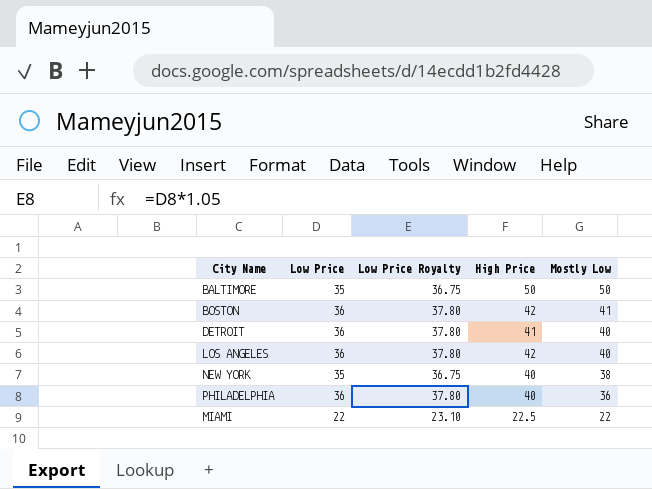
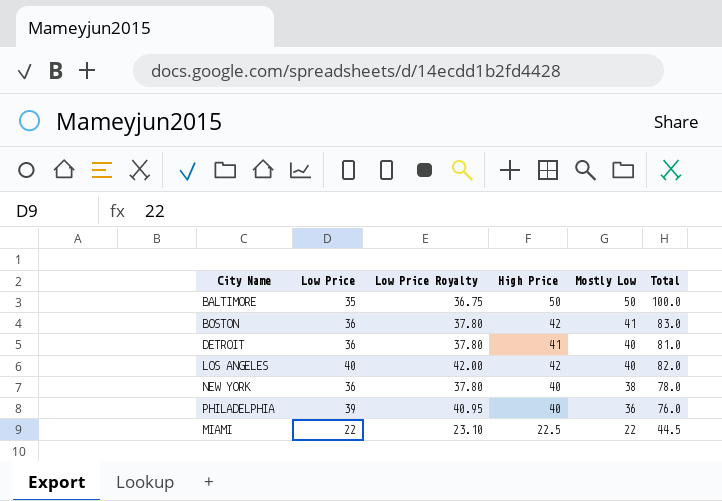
column Total | formula: none -> [High Price] + [Mostly Low]
LOS ANGELES | Low Price: 36 -> 40
LOS ANGELES | Low Price Royalty: 37.80 -> 42.00
NEW YORK | Low Price: 35 -> 36
NEW YORK | Low Price Royalty: 36.75 -> 37.80
PHILADELPHIA | Low Price: 36 -> 39
PHILADELPHIA | Low Price Royalty: 37.80 -> 40.95

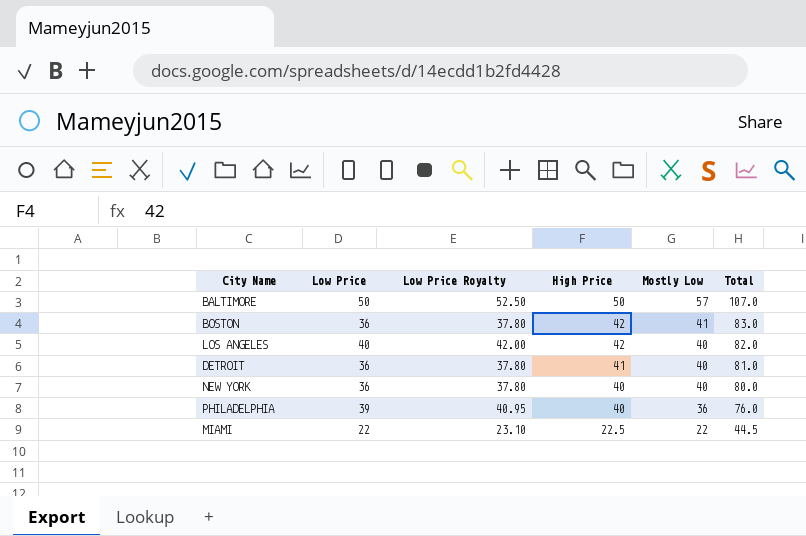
row order: Mostly Low descending -> High Price descending
BALTIMORE | Low Price: 35 -> 50
BALTIMORE | Low Price Royalty: 36.75 -> 52.50
BALTIMORE | Mostly Low: 50 -> 57
BALTIMORE | Total: 100.0 -> 107.0
NEW YORK | Mostly Low: 38 -> 40
NEW YORK | Total: 78.0 -> 80.0

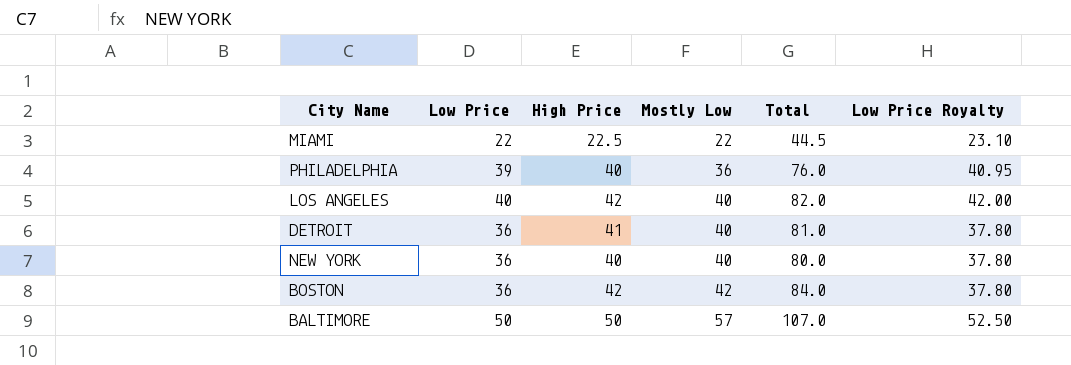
row order: High Price descending -> Mostly Low ascending
column Low Price Royalty | position: 3 -> 6
BOSTON | Mostly Low: 41 -> 42
BOSTON | Total: 83.0 -> 84.0

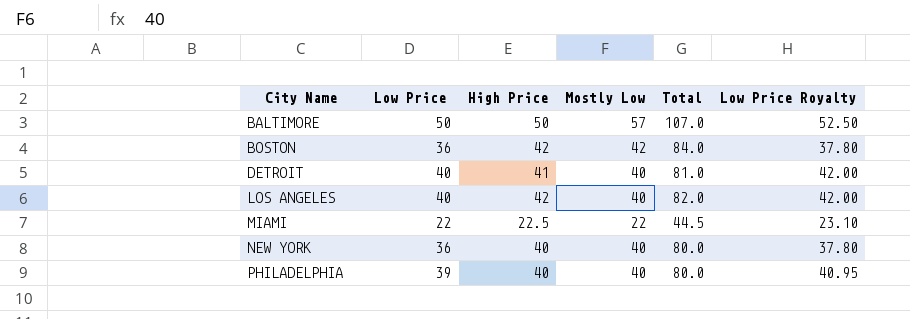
row order: Mostly Low ascending -> City Name ascending
DETROIT | Low Price: 36 -> 40
DETROIT | Low Price Royalty: 37.80 -> 42.00
PHILADELPHIA | Mostly Low: 36 -> 40
PHILADELPHIA | Total: 76.0 -> 80.0

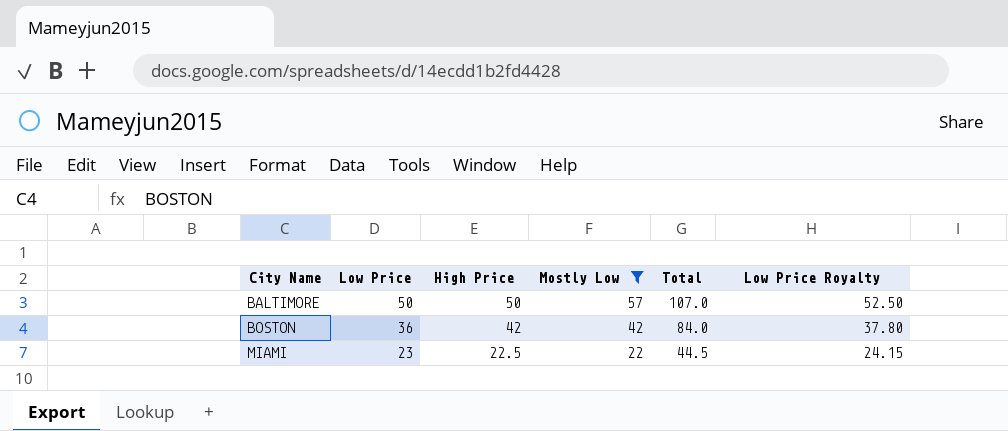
filter: none -> Mostly Low != 40
MIAMI | Low Price: 22 -> 23
MIAMI | Low Price Royalty: 23.10 -> 24.15

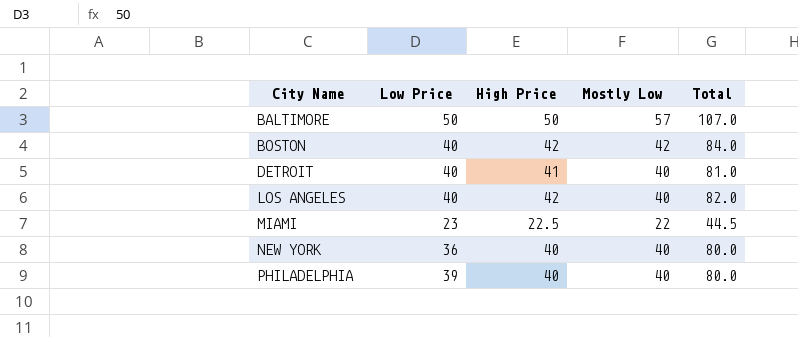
filter: Mostly Low != 40 -> none
column Low Price Royalty | formula: [Low Price] * 1.05 -> none
BOSTON | Low Price: 36 -> 40

